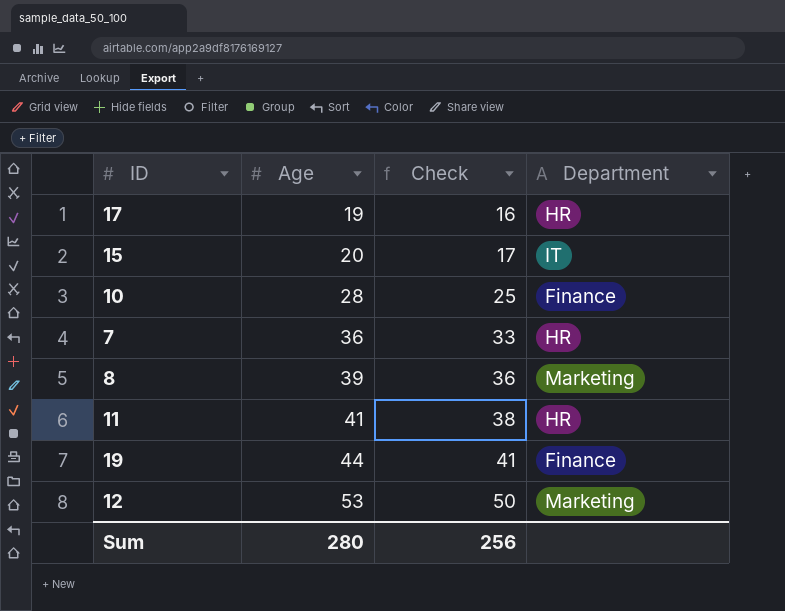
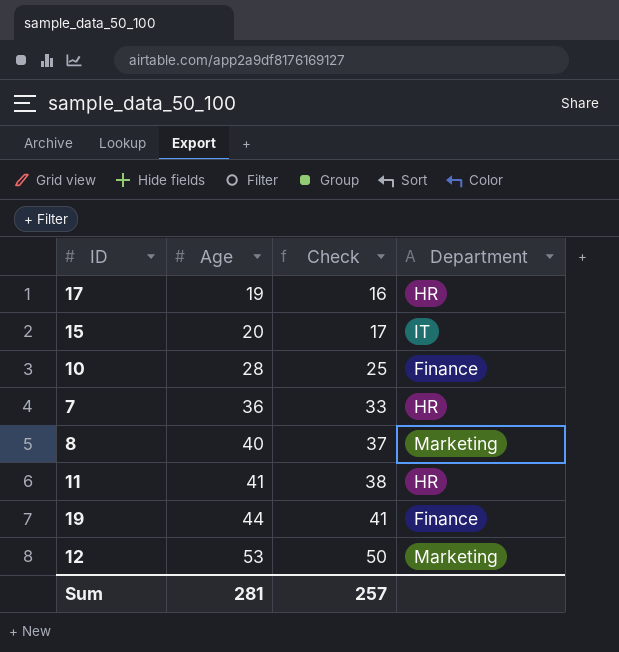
8 | Age: 39 -> 40
8 | Check: 36 -> 37
Sum | Age: 280 -> 281
Sum | Check: 256 -> 257

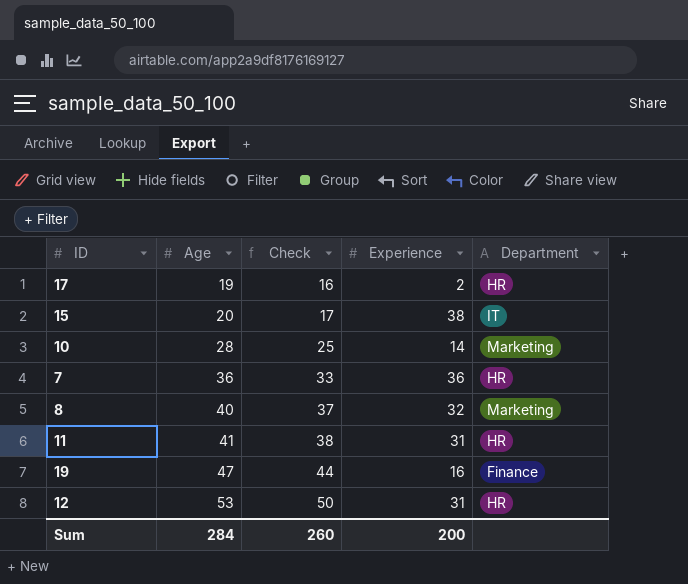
column Experience | position: none -> 4
10 | Department: Finance -> Marketing
19 | Age: 44 -> 47
19 | Check: 41 -> 44
12 | Department: Marketing -> HR
Sum | Age: 281 -> 284
Sum | Check: 257 -> 260

